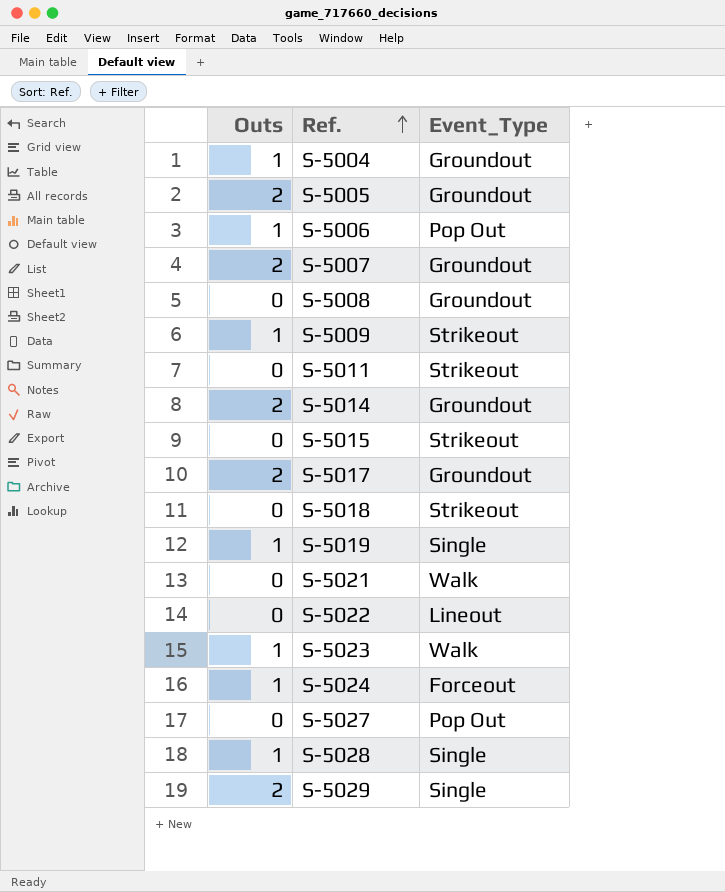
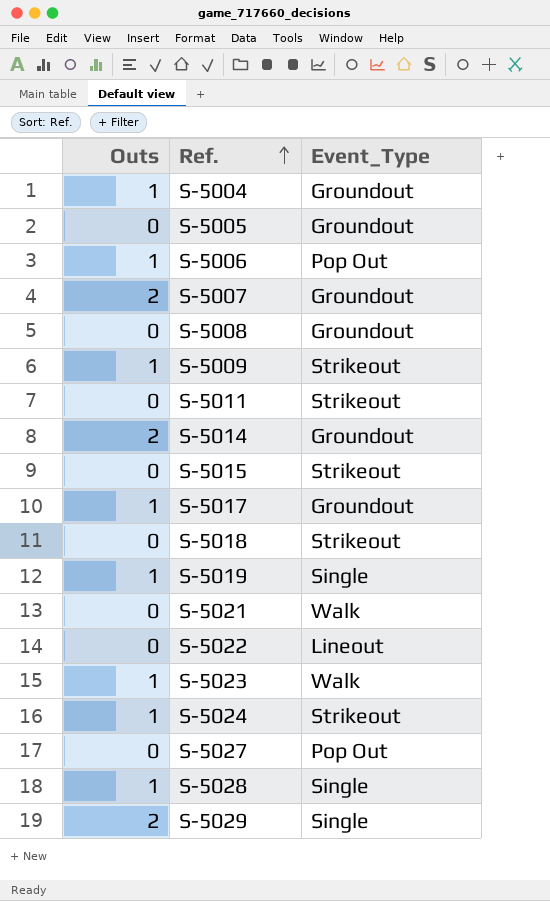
S-5005 | Outs: 2 -> 0
S-5017 | Outs: 2 -> 1
S-5024 | Event_Type: Forceout -> Strikeout

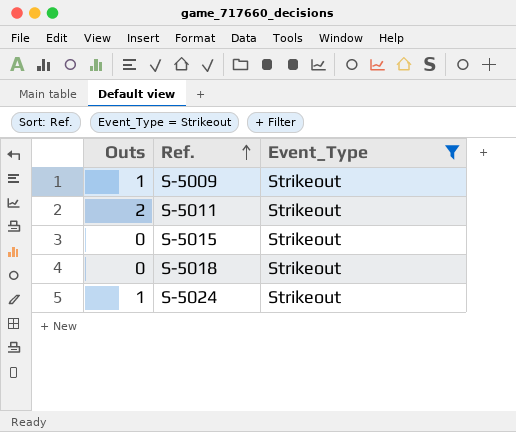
filter: none -> Event_Type = Strikeout
S-5011 | Outs: 0 -> 2

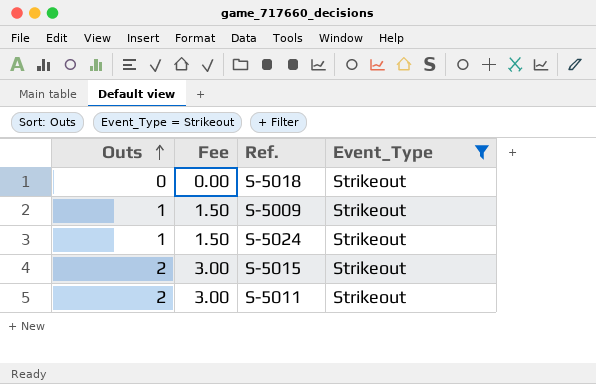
row order: Ref. ascending -> Outs ascending
column Fee | formula: none -> [Outs] * 1.5
S-5015 | Outs: 0 -> 2

